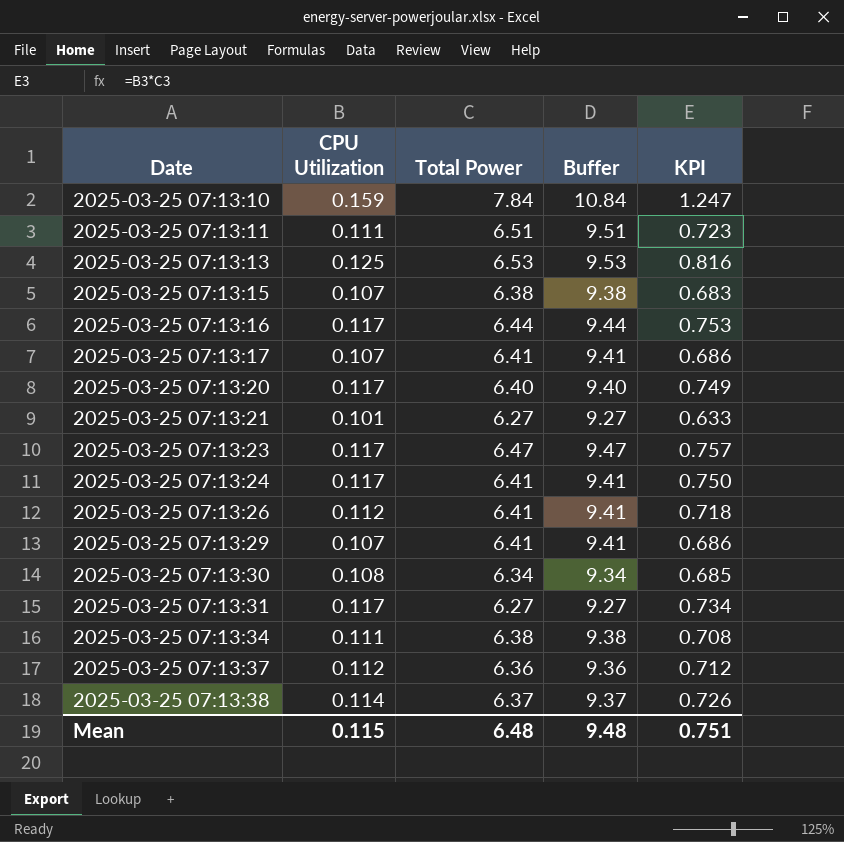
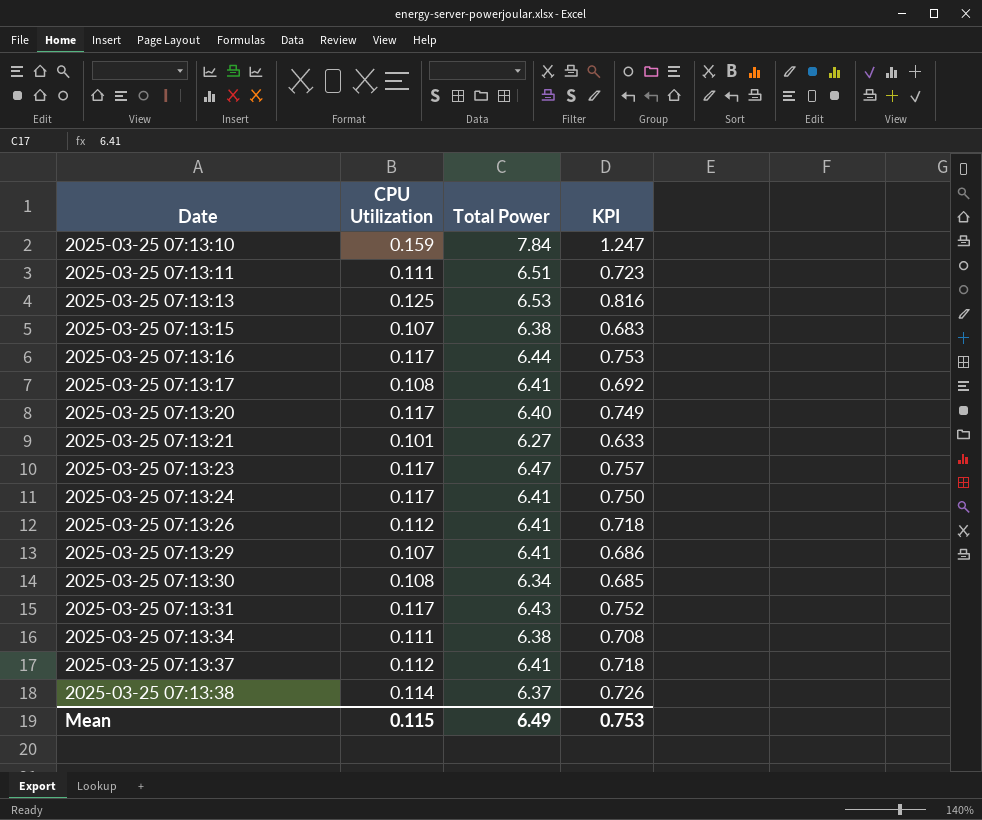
column Buffer | formula: [Total Power] + 3 -> none
2025-03-25 07:13:17 | CPU Utilization: 0.107 -> 0.108
2025-03-25 07:13:17 | KPI: 0.686 -> 0.692
2025-03-25 07:13:31 | Total Power: 6.27 -> 6.43
2025-03-25 07:13:31 | KPI: 0.734 -> 0.752
2025-03-25 07:13:37 | Total Power: 6.36 -> 6.41
2025-03-25 07:13:37 | KPI: 0.712 -> 0.718
Mean | Total Power: 6.48 -> 6.49
Mean | KPI: 0.751 -> 0.753

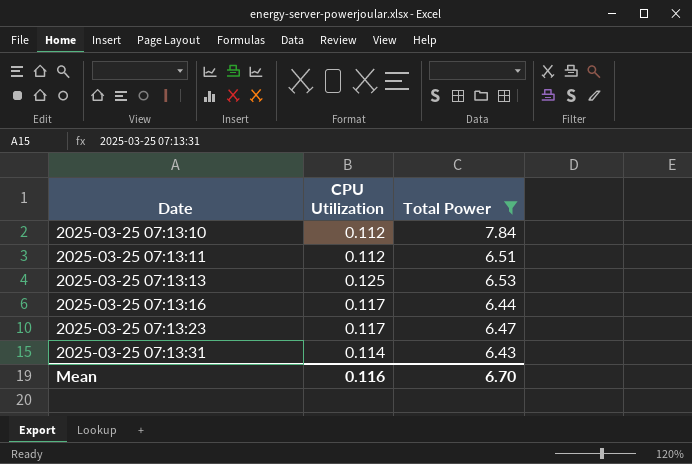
filter: none -> Total Power >= 6.43
column KPI | formula: [CPU Utilization] * [Total Power] -> none
2025-03-25 07:13:10 | CPU Utilization: 0.159 -> 0.112
2025-03-25 07:13:11 | CPU Utilization: 0.111 -> 0.112
2025-03-25 07:13:31 | CPU Utilization: 0.117 -> 0.114
Mean | CPU Utilization: 0.115 -> 0.116
Mean | Total Power: 6.49 -> 6.70

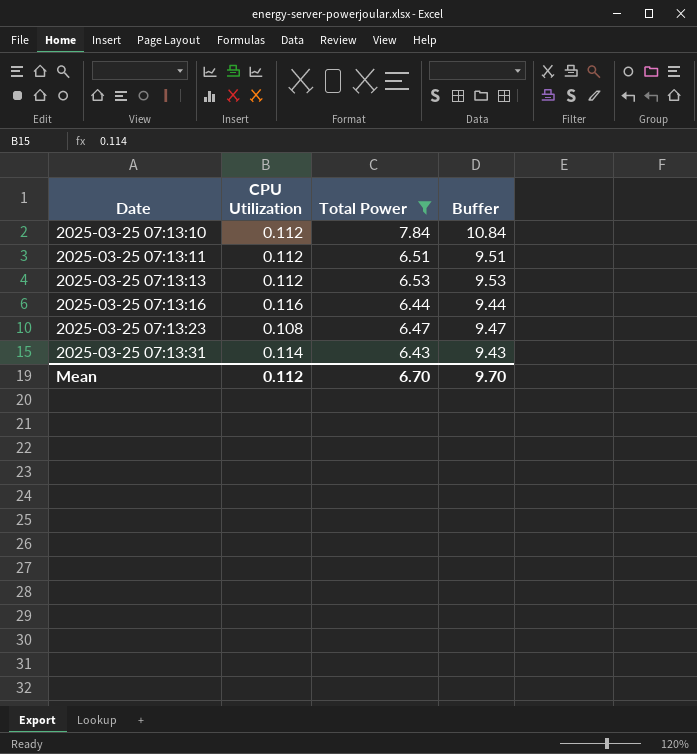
column Buffer | formula: none -> [Total Power] + 3
2025-03-25 07:13:13 | CPU Utilization: 0.125 -> 0.112
2025-03-25 07:13:16 | CPU Utilization: 0.117 -> 0.116
2025-03-25 07:13:23 | CPU Utilization: 0.117 -> 0.108
Mean | CPU Utilization: 0.116 -> 0.112

